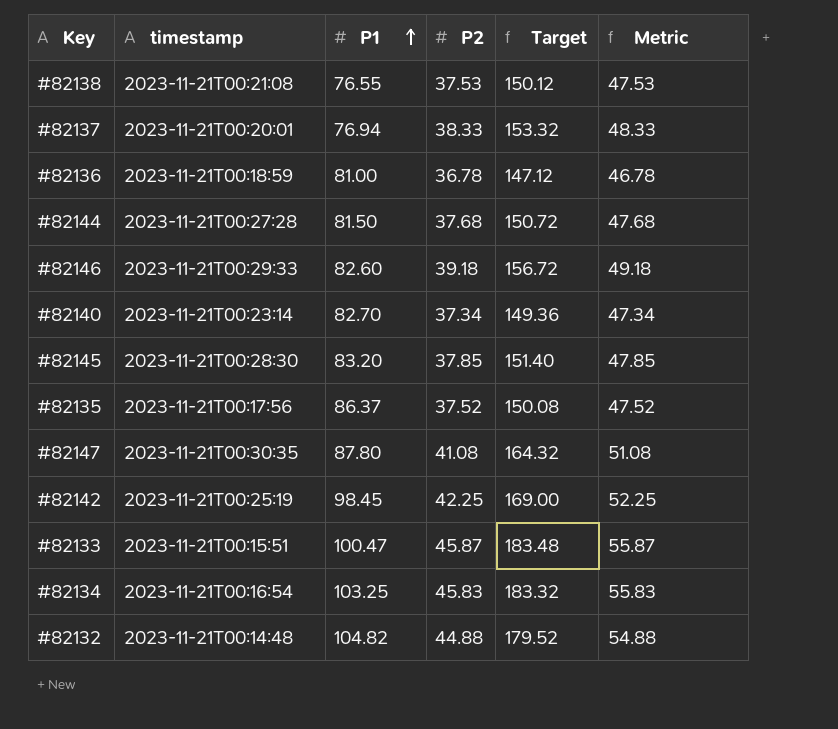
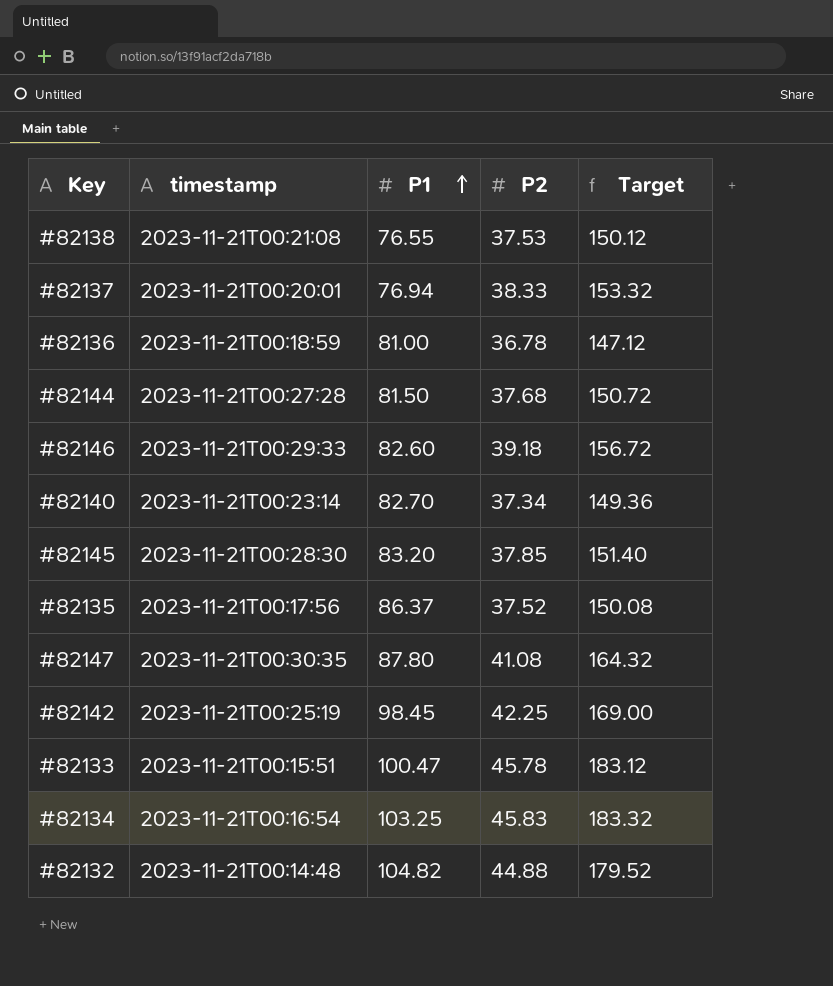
column Metric | formula: [P2] + 10 -> none
#82133 | P2: 45.87 -> 45.78
#82133 | Target: 183.48 -> 183.12

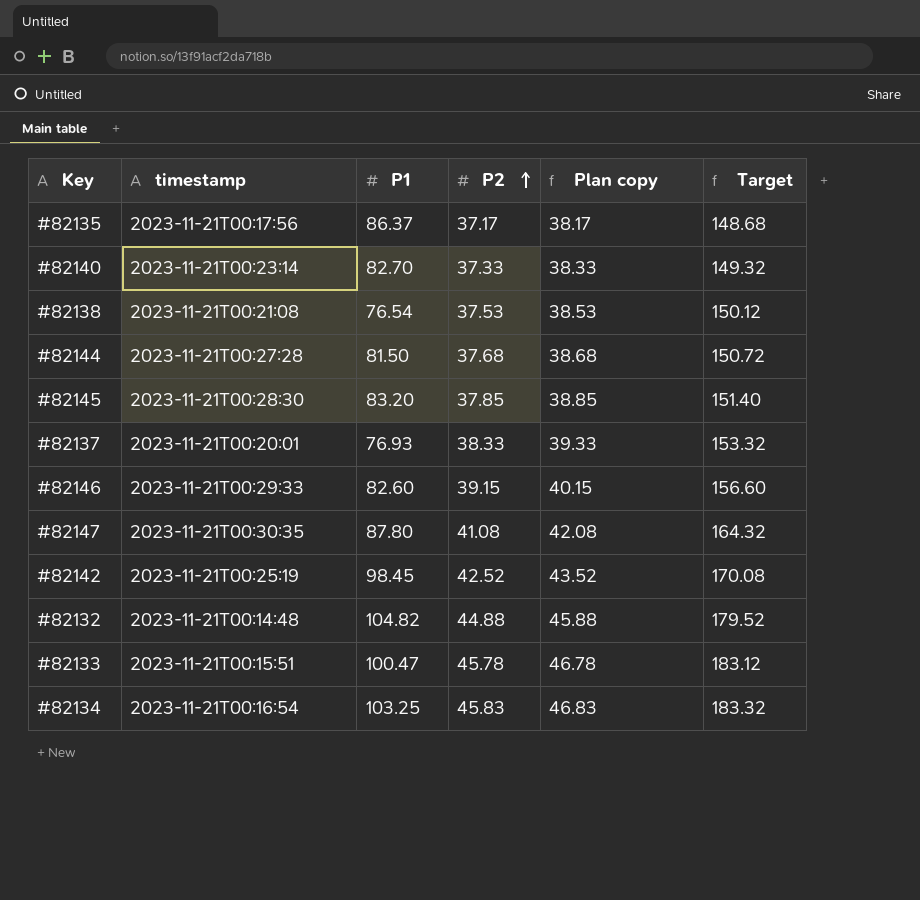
row order: P1 ascending -> P2 ascending
column Plan copy | formula: none -> [P2] + 1
row #82136: 2023-11-21T00:18:59 | 81.00 | 36.78 | 147.12 -> none
#82135 | P2: 37.52 -> 37.17
#82135 | Target: 150.08 -> 148.68
#82140 | P2: 37.34 -> 37.33
#82140 | Target: 149.36 -> 149.32
#82138 | P1: 76.55 -> 76.54
#82137 | P1: 76.94 -> 76.93
#82146 | P2: 39.18 -> 39.15
#82146 | Target: 156.72 -> 156.60
#82142 | P2: 42.25 -> 42.52
#82142 | Target: 169.00 -> 170.08

